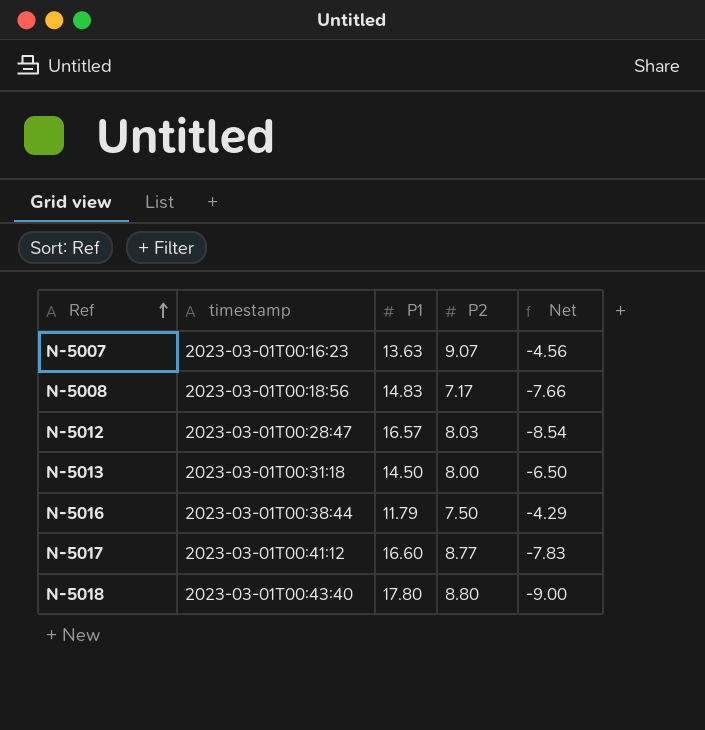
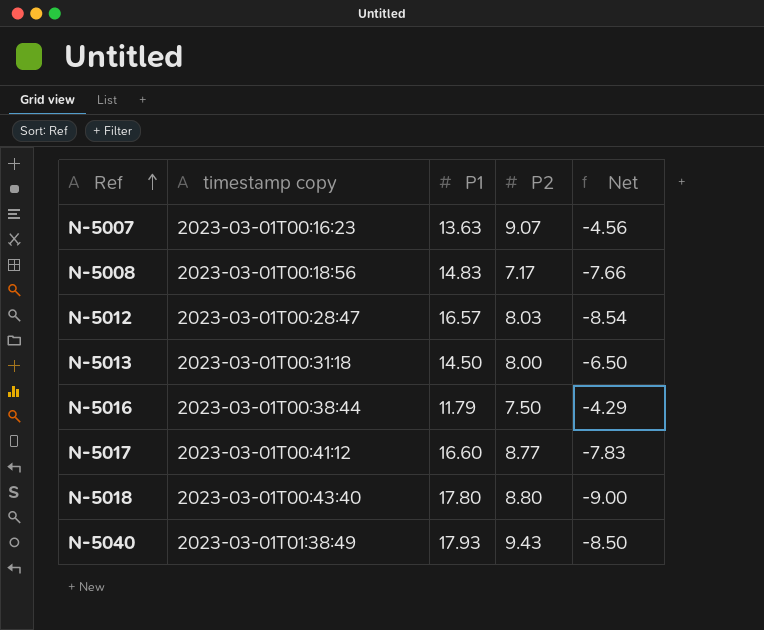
column name: timestamp -> timestamp copy
row N-5040: none -> 2023-03-01T01:38:49 | 17.93 | 9.43 | -8.50

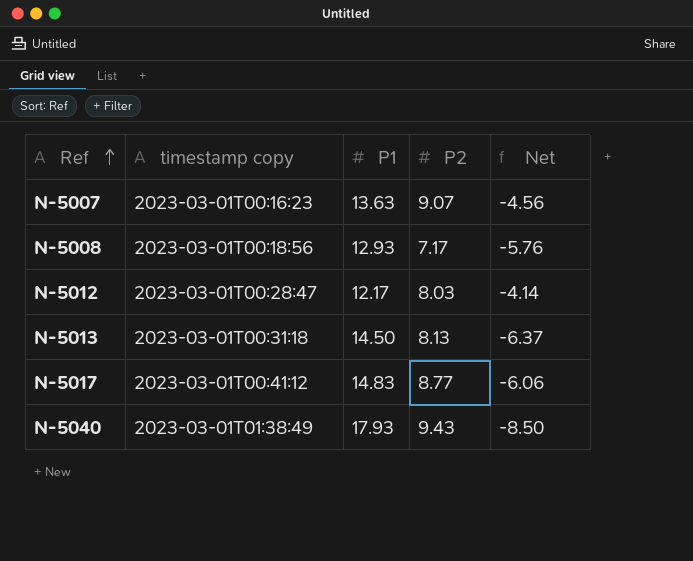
row N-5016: 2023-03-01T00:38:44 | 11.79 | 7.50 | -4.29 -> none
row N-5018: 2023-03-01T00:43:40 | 17.80 | 8.80 | -9.00 -> none
N-5008 | P1: 14.83 -> 12.93
N-5008 | Net: -7.66 -> -5.76
N-5012 | P1: 16.57 -> 12.17
N-5012 | Net: -8.54 -> -4.14
N-5013 | P2: 8.00 -> 8.13
N-5013 | Net: -6.50 -> -6.37
N-5017 | P1: 16.60 -> 14.83
N-5017 | Net: -7.83 -> -6.06

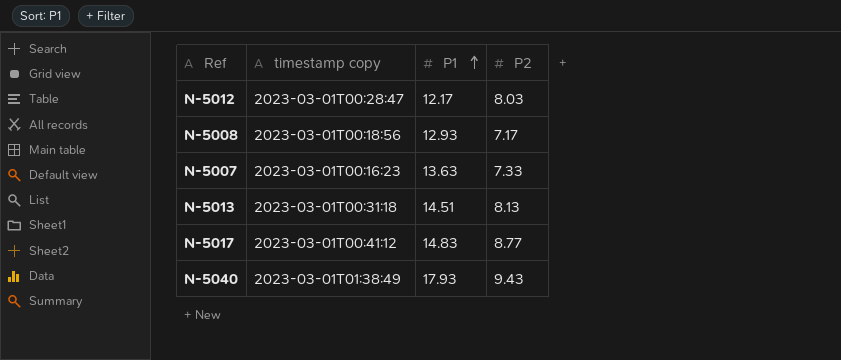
row order: Ref ascending -> P1 ascending
column Net | formula: [P2] - [P1] -> none
N-5007 | P2: 9.07 -> 7.33
N-5013 | P1: 14.50 -> 14.51

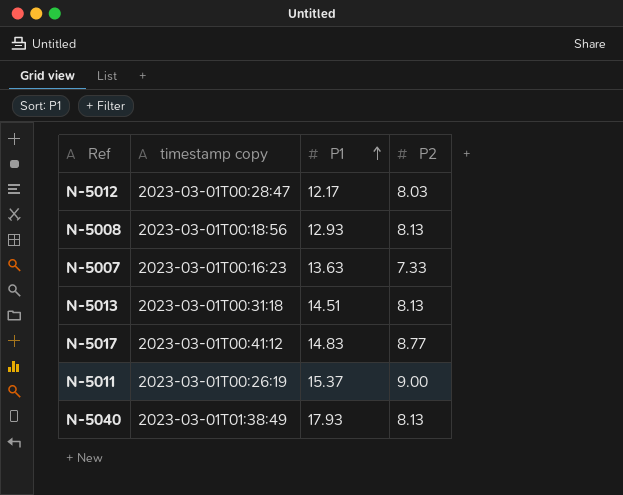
N-5008 | P2: 7.17 -> 8.13
row N-5011: none -> 2023-03-01T00:26:19 | 15.37 | 9.00
N-5040 | P2: 9.43 -> 8.13

